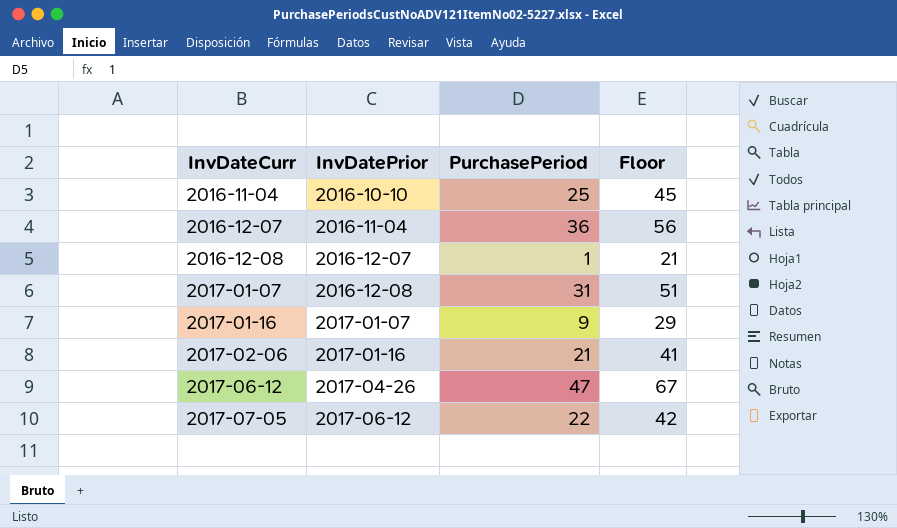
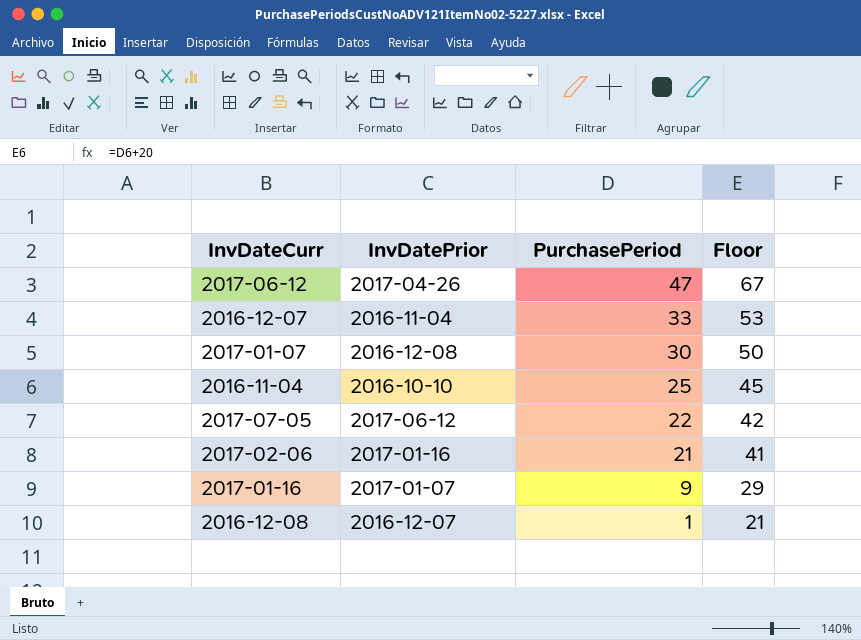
row order: InvDateCurr ascending -> PurchasePeriod descending
2016-12-07 | PurchasePeriod: 36 -> 33
2016-12-07 | Floor: 56 -> 53
2017-01-07 | PurchasePeriod: 31 -> 30
2017-01-07 | Floor: 51 -> 50

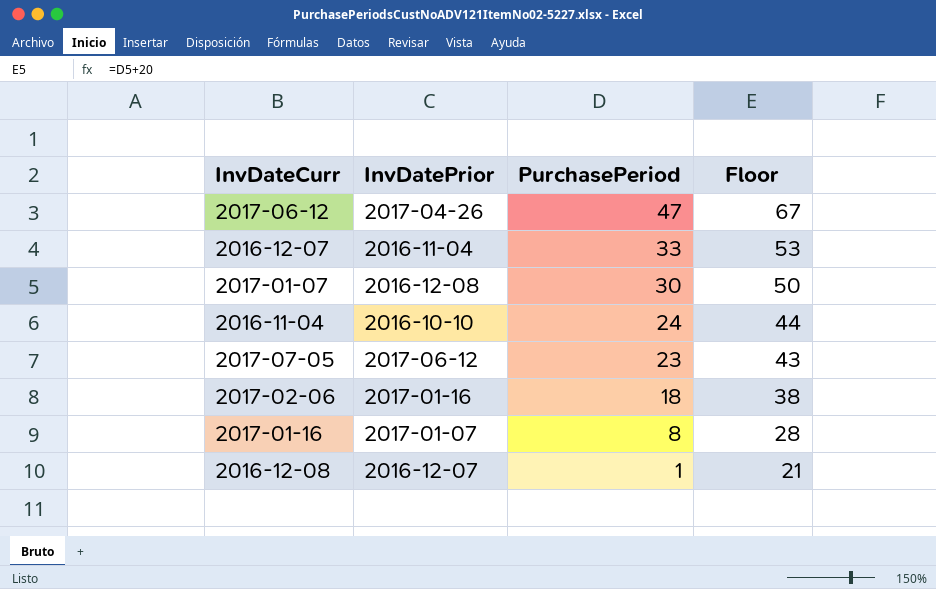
2016-11-04 | PurchasePeriod: 25 -> 24
2016-11-04 | Floor: 45 -> 44
2017-07-05 | PurchasePeriod: 22 -> 23
2017-07-05 | Floor: 42 -> 43
2017-02-06 | PurchasePeriod: 21 -> 18
2017-02-06 | Floor: 41 -> 38
2017-01-16 | PurchasePeriod: 9 -> 8
2017-01-16 | Floor: 29 -> 28

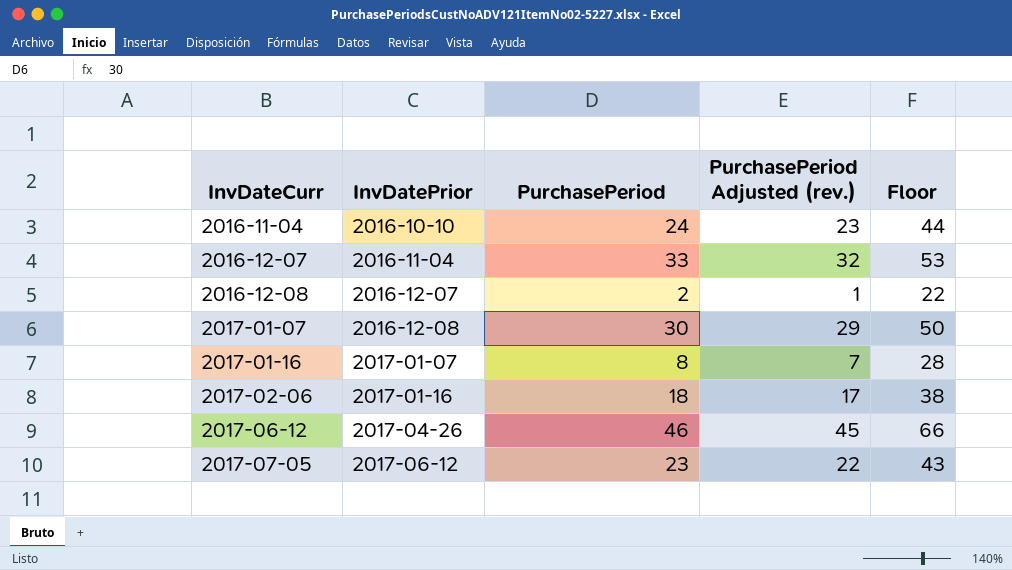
row order: PurchasePeriod descending -> InvDateCurr ascending
column PurchasePeriod Adjusted (rev.) | formula: none -> [PurchasePeriod] - 1
2016-12-08 | PurchasePeriod: 1 -> 2
2016-12-08 | Floor: 21 -> 22
2017-06-12 | PurchasePeriod: 47 -> 46
2017-06-12 | Floor: 67 -> 66

